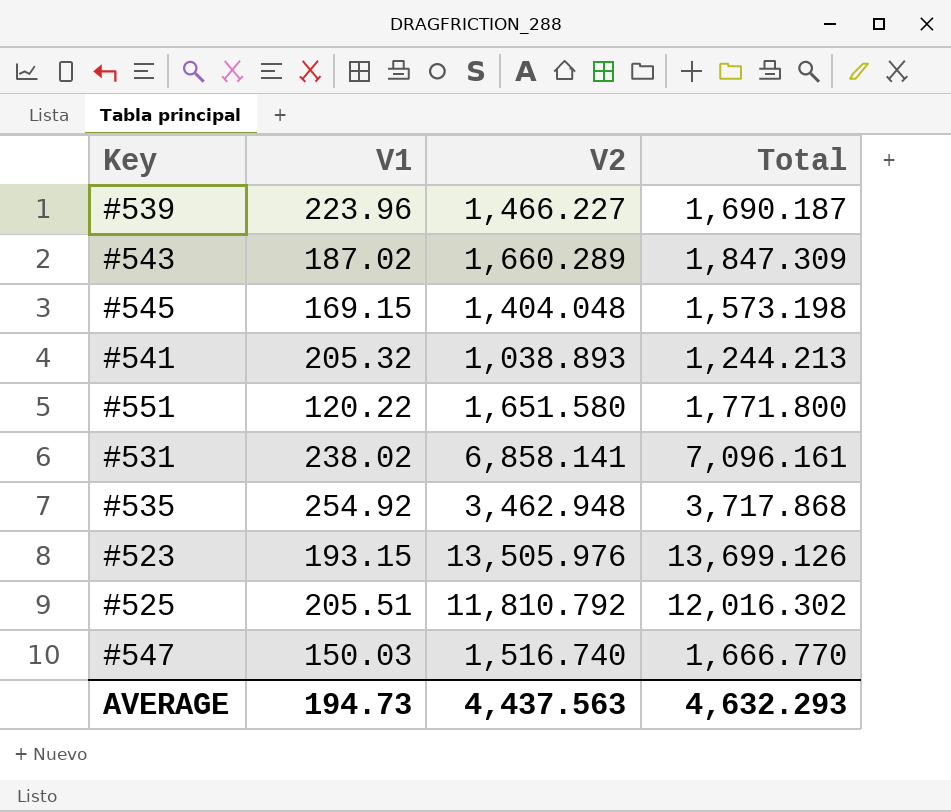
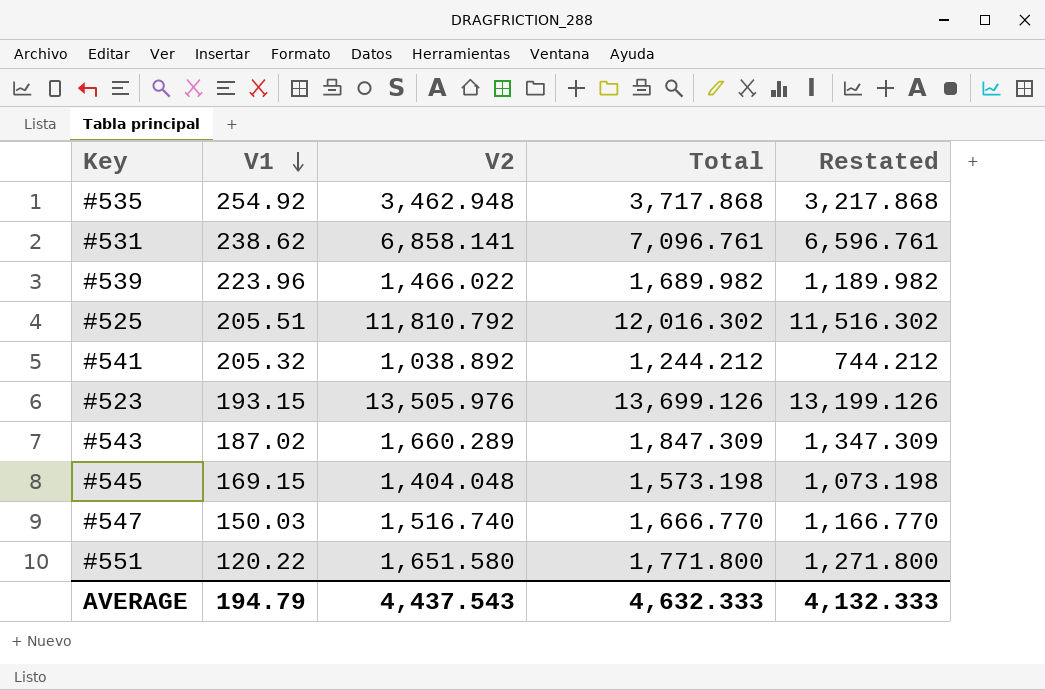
row order: none -> V1 descending
column Restated | formula: none -> [Total] - 500
#531 | V1: 238.02 -> 238.62
#531 | Total: 7,096.161 -> 7,096.761
#539 | V2: 1,466.227 -> 1,466.022
#539 | Total: 1,690.187 -> 1,689.982
#541 | V2: 1,038.893 -> 1,038.892
#541 | Total: 1,244.213 -> 1,244.212
AVERAGE | V1: 194.73 -> 194.79
AVERAGE | V2: 4,437.563 -> 4,437.543
AVERAGE | Total: 4,632.293 -> 4,632.333

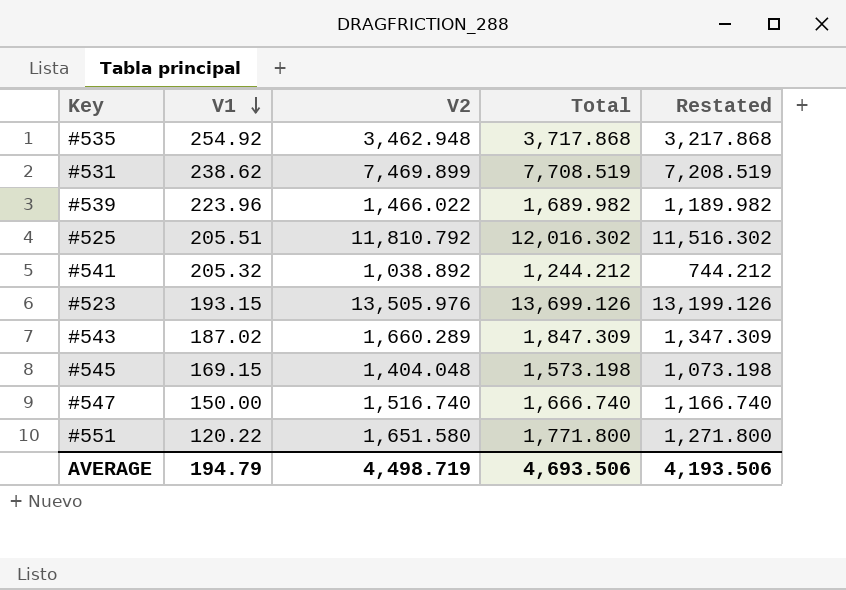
#531 | V2: 6,858.141 -> 7,469.899
#531 | Total: 7,096.761 -> 7,708.519
#531 | Restated: 6,596.761 -> 7,208.519
#547 | V1: 150.03 -> 150.00
#547 | Total: 1,666.770 -> 1,666.740
#547 | Restated: 1,166.770 -> 1,166.740
AVERAGE | V2: 4,437.543 -> 4,498.719
AVERAGE | Total: 4,632.333 -> 4,693.506
AVERAGE | Restated: 4,132.333 -> 4,193.506

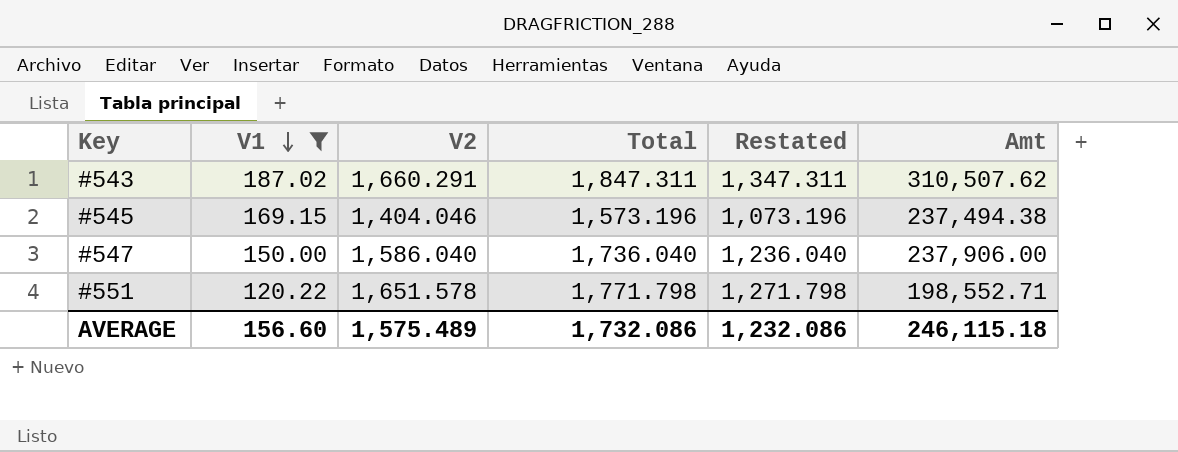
filter: none -> V1 <= 187.02
column Amt | formula: none -> [V1] * [V2]
#543 | V2: 1,660.289 -> 1,660.291
#543 | Total: 1,847.309 -> 1,847.311
#543 | Restated: 1,347.309 -> 1,347.311
#545 | V2: 1,404.048 -> 1,404.046
#545 | Total: 1,573.198 -> 1,573.196
#545 | Restated: 1,073.198 -> 1,073.196
#547 | V2: 1,516.740 -> 1,586.040
#547 | Total: 1,666.740 -> 1,736.040
#547 | Restated: 1,166.740 -> 1,236.040
#551 | V2: 1,651.580 -> 1,651.578
#551 | Total: 1,771.800 -> 1,771.798
#551 | Restated: 1,271.800 -> 1,271.798
AVERAGE | V1: 194.79 -> 156.60
AVERAGE | V2: 4,498.719 -> 1,575.489
AVERAGE | Total: 4,693.506 -> 1,732.086
AVERAGE | Restated: 4,193.506 -> 1,232.086

